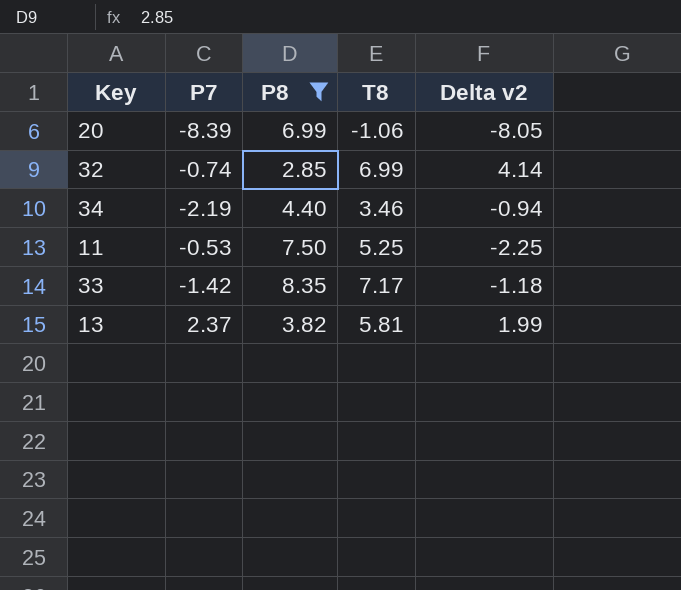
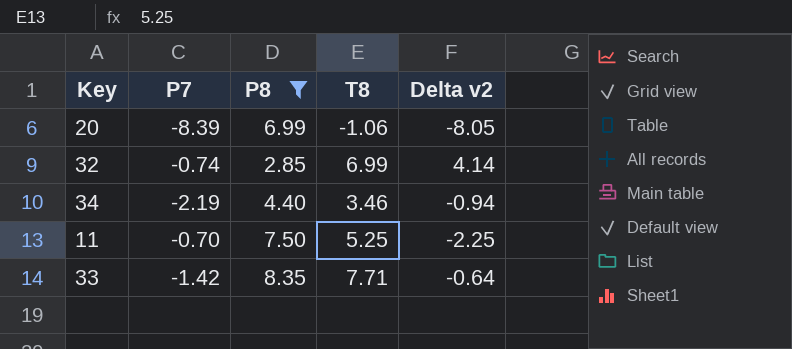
row 13: 2.37 | 3.82 | 5.81 | 1.99 -> none
11 | P7: -0.53 -> -0.70
33 | T8: 7.17 -> 7.71
33 | Delta v2: -1.18 -> -0.64

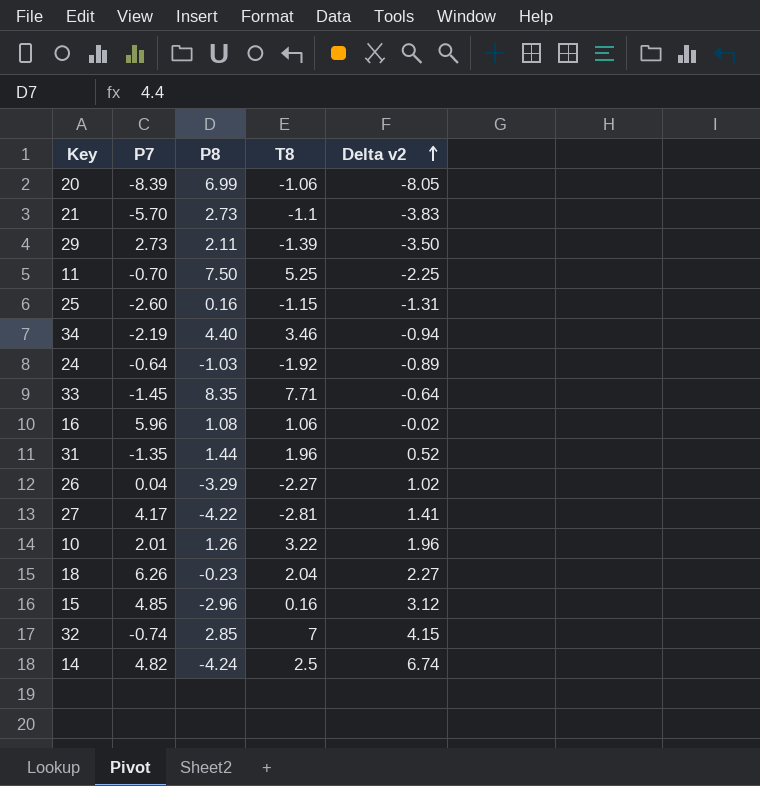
filter: P8 >= 2.85 -> none
row order: none -> Delta v2 ascending
33 | P7: -1.42 -> -1.45
32 | T8: 6.99 -> 7
32 | Delta v2: 4.14 -> 4.15

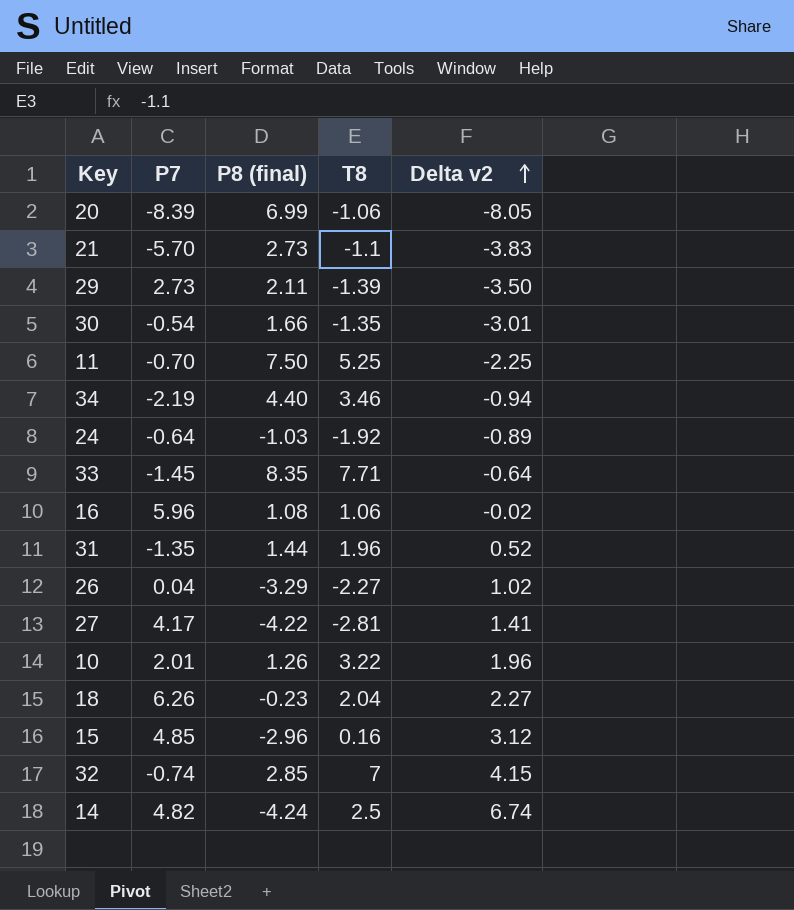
column name: P8 -> P8 (final)
row 25: -2.60 | 0.16 | -1.15 | -1.31 -> none
row 30: none -> -0.54 | 1.66 | -1.35 | -3.01

